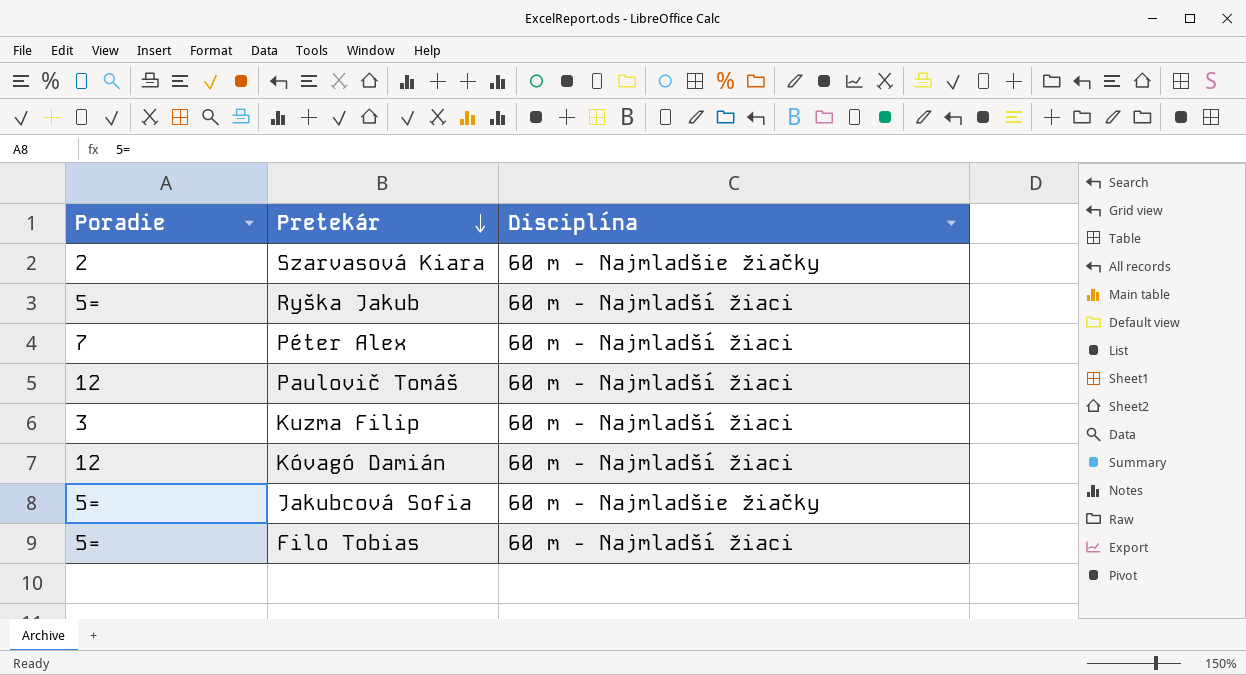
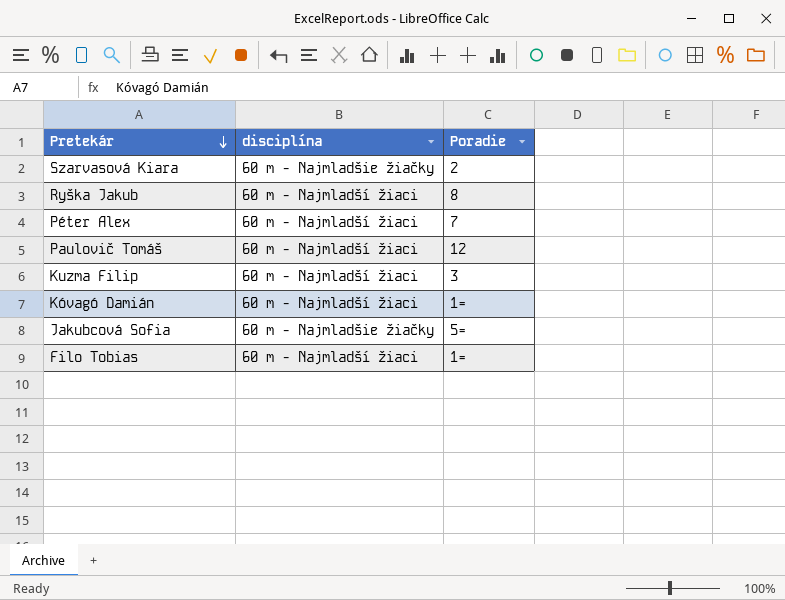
column name: Disciplína -> disciplína
column Poradie | position: 1 -> 3
Ryška Jakub | Poradie: 5= -> 8
Kóvagó Damián | Poradie: 12 -> 1=
Filo Tobias | Poradie: 5= -> 1=

